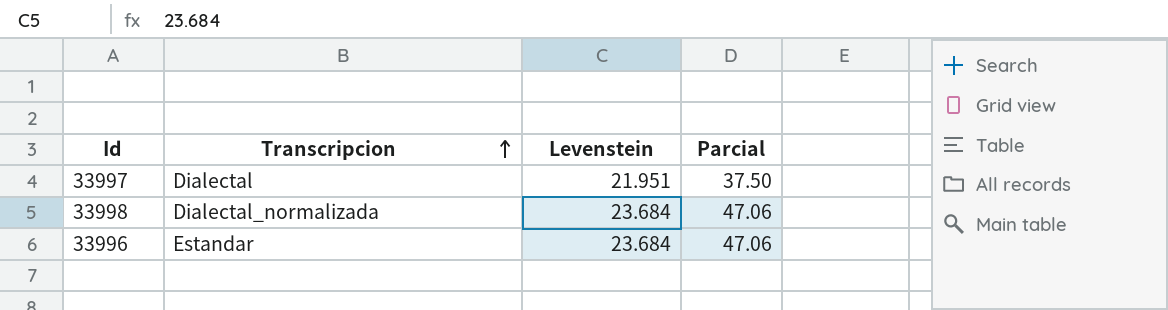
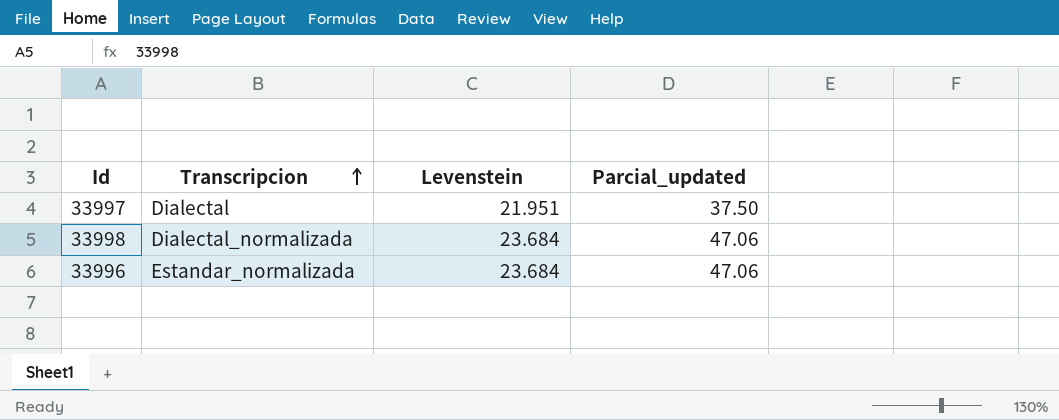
column name: Parcial -> Parcial_updated
33996 | Transcripcion: Estandar -> Estandar_normalizada

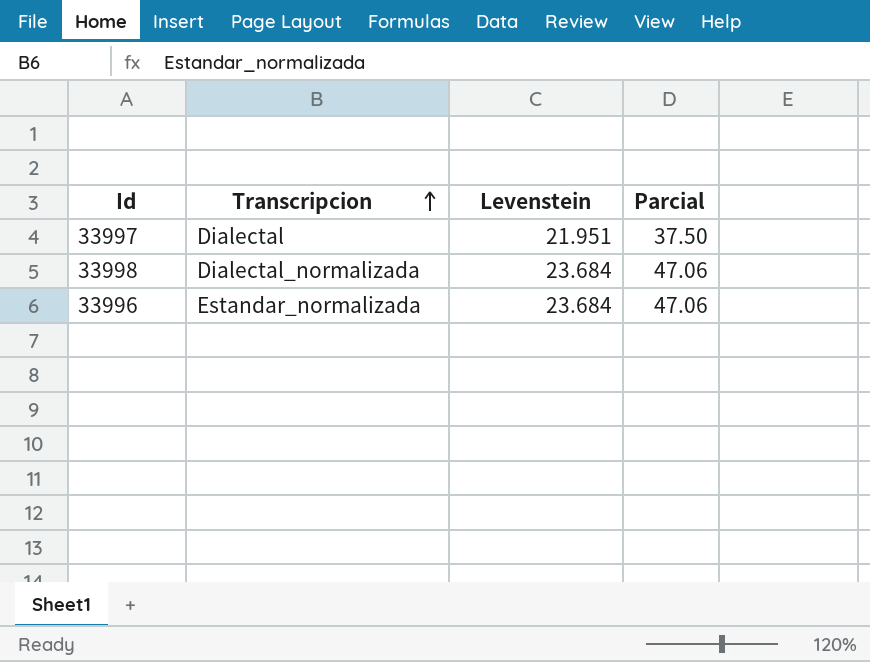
column name: Parcial_updated -> Parcial

